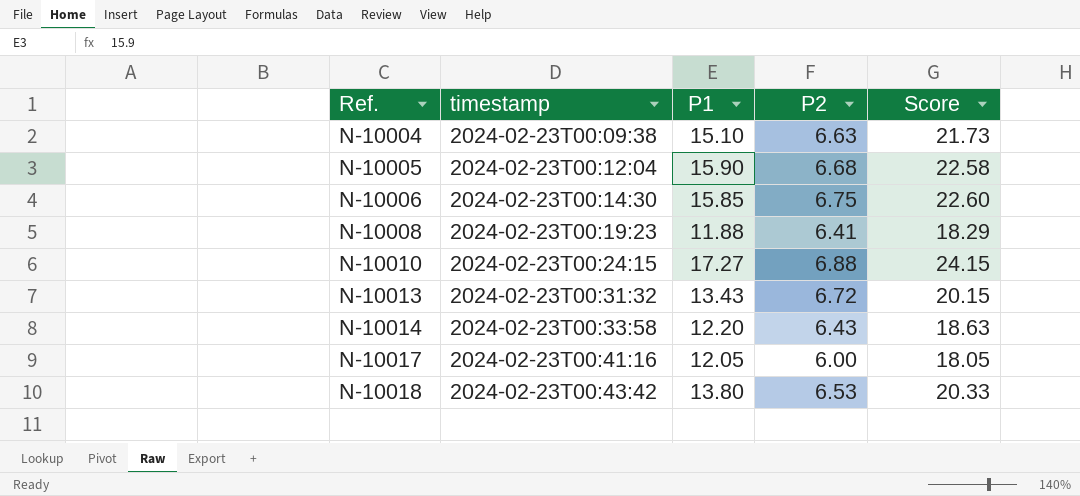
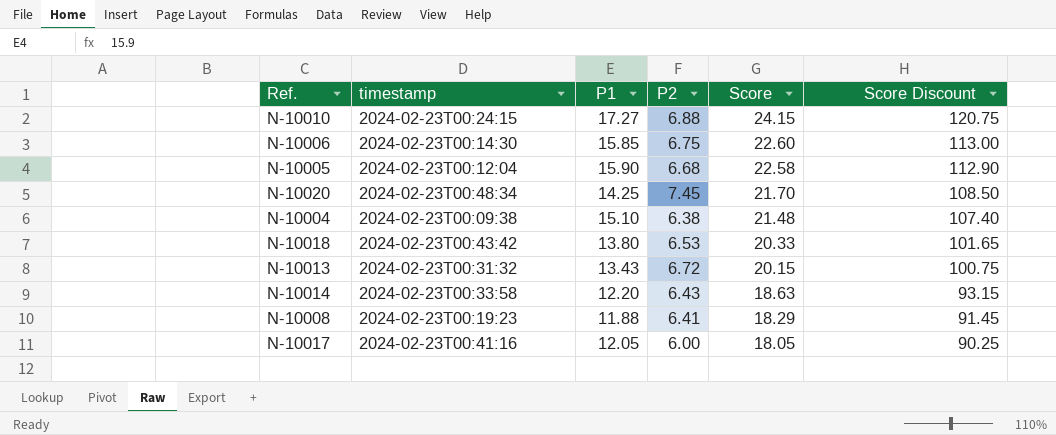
row order: Ref. ascending -> Score descending
column Score Discount | formula: none -> [Score] * 5
row N-10020: none -> 2024-02-23T00:48:34 | 14.25 | 7.45 | 21.70 | 108.50
N-10004 | P2: 6.63 -> 6.38
N-10004 | Score: 21.73 -> 21.48

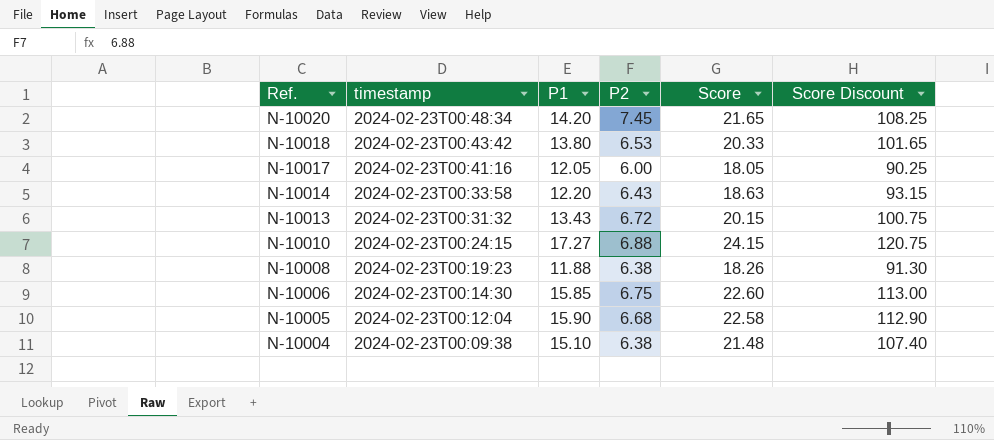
row order: Score descending -> Ref. descending
N-10020 | P1: 14.25 -> 14.20
N-10020 | Score: 21.70 -> 21.65
N-10020 | Score Discount: 108.50 -> 108.25
N-10008 | P2: 6.41 -> 6.38
N-10008 | Score: 18.29 -> 18.26
N-10008 | Score Discount: 91.45 -> 91.30

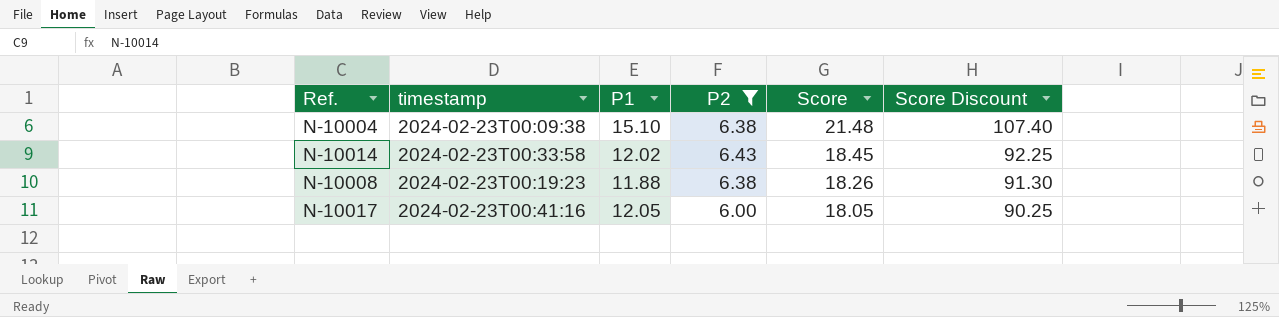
filter: none -> P2 <= 6.43
row order: Ref. descending -> Score descending
N-10014 | P1: 12.20 -> 12.02
N-10014 | Score: 18.63 -> 18.45
N-10014 | Score Discount: 93.15 -> 92.25

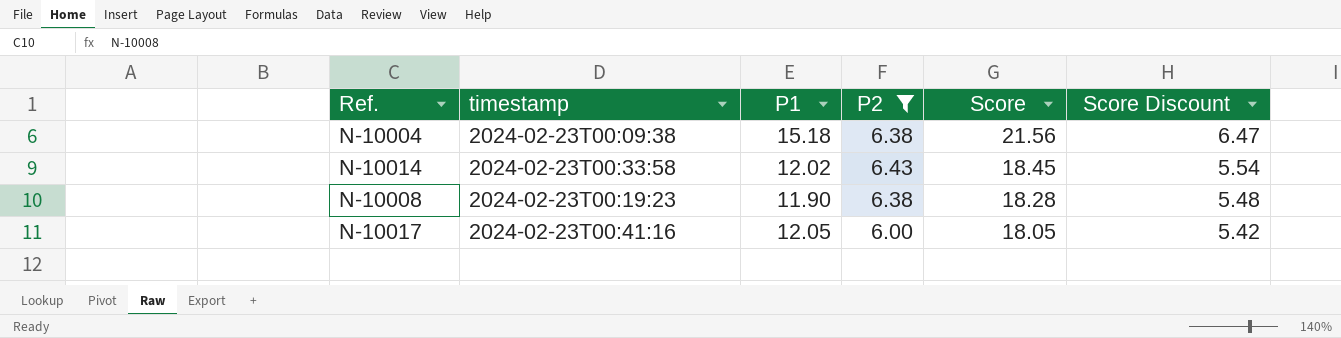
column Score Discount | formula: [Score] * 5 -> [Score] * 0.3
N-10004 | P1: 15.10 -> 15.18
N-10004 | Score: 21.48 -> 21.56
N-10008 | P1: 11.88 -> 11.90
N-10008 | Score: 18.26 -> 18.28

